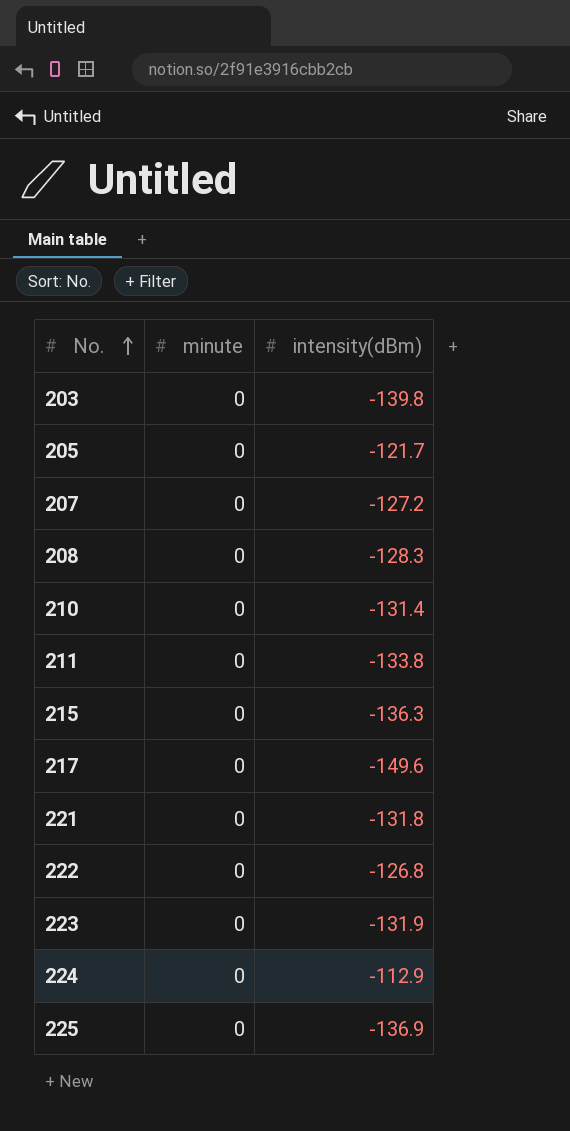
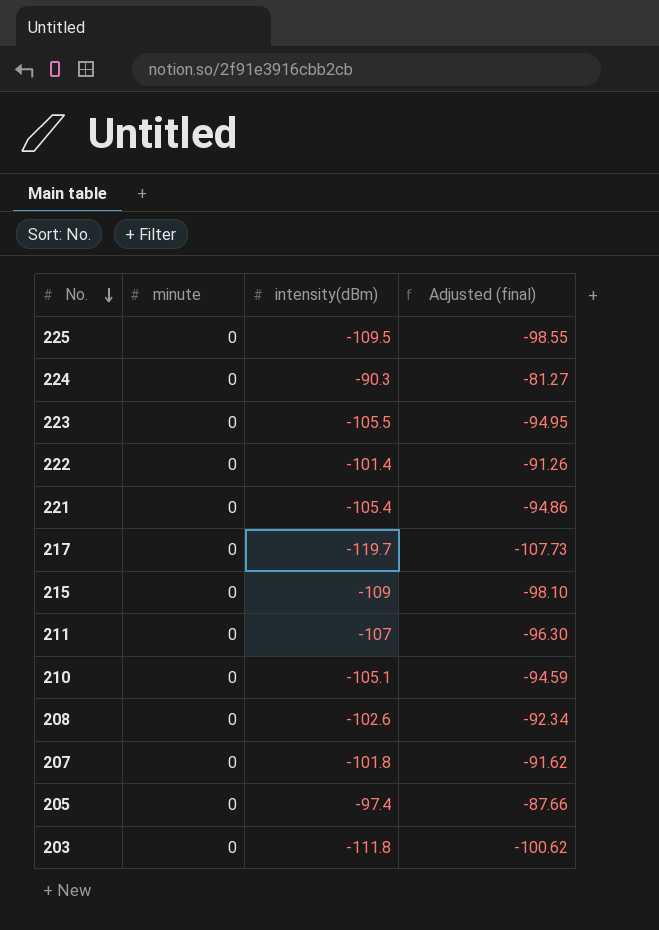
row order: No. ascending -> No. descending
column Adjusted (final) | formula: none -> [intensity(dBm)] * 0.9
225 | intensity(dBm): -136.9 -> -109.5
224 | intensity(dBm): -112.9 -> -90.3
223 | intensity(dBm): -131.9 -> -105.5
222 | intensity(dBm): -126.8 -> -101.4
221 | intensity(dBm): -131.8 -> -105.4
217 | intensity(dBm): -149.6 -> -119.7
215 | intensity(dBm): -136.3 -> -109
211 | intensity(dBm): -133.8 -> -107
210 | intensity(dBm): -131.4 -> -105.1
208 | intensity(dBm): -128.3 -> -102.6
207 | intensity(dBm): -127.2 -> -101.8
205 | intensity(dBm): -121.7 -> -97.4
203 | intensity(dBm): -139.8 -> -111.8

